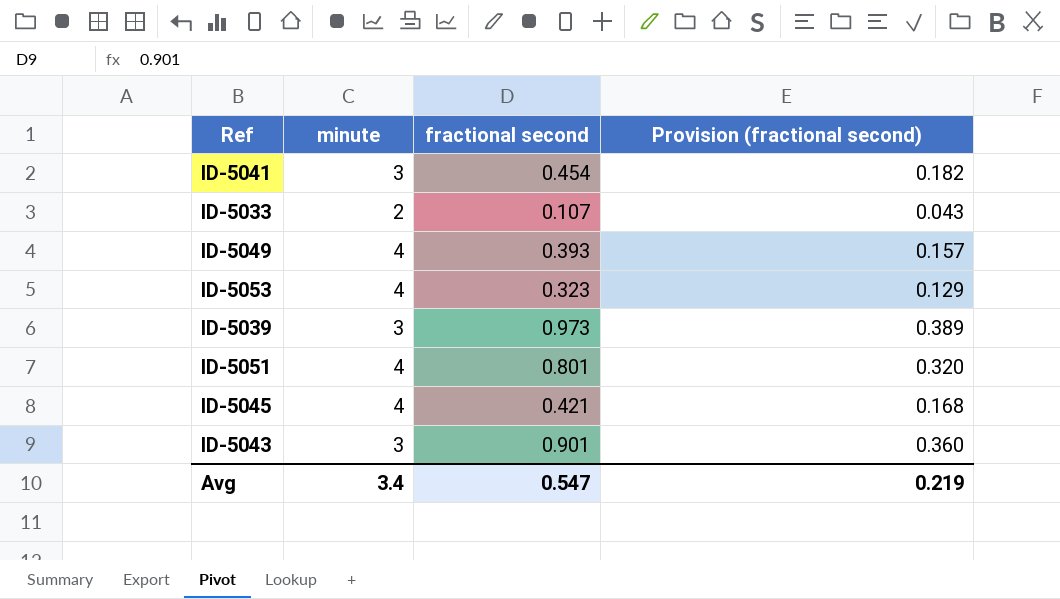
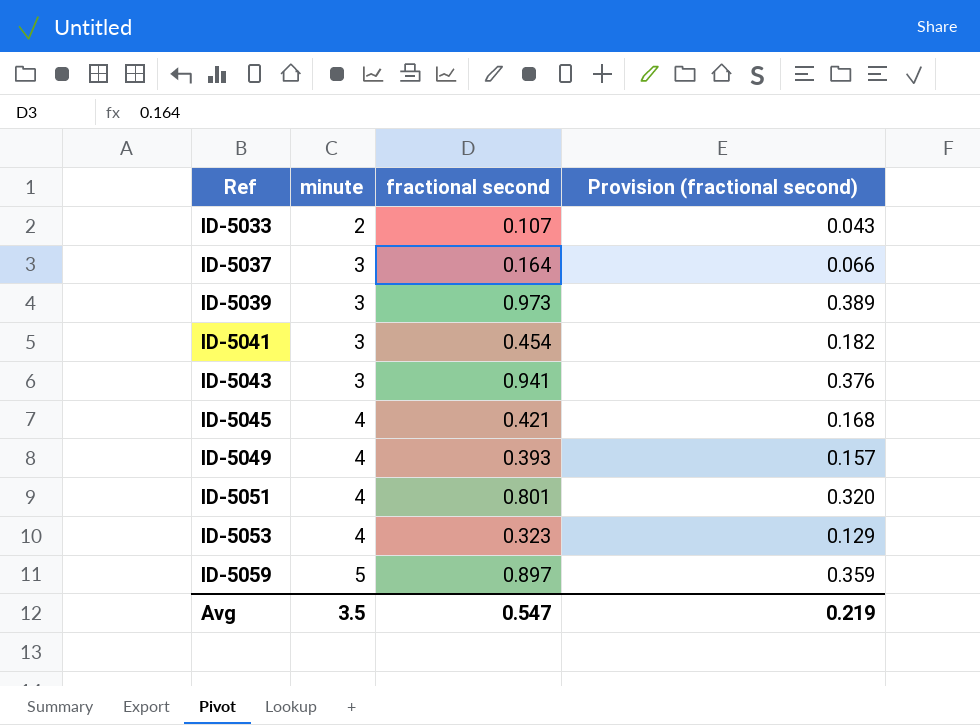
row order: none -> Ref ascending
row ID-5037: none -> 3 | 0.164 | 0.066
ID-5043 | fractional second: 0.901 -> 0.941
ID-5043 | Provision (fractional second): 0.360 -> 0.376
row ID-5059: none -> 5 | 0.897 | 0.359
Avg | minute: 3.4 -> 3.5

